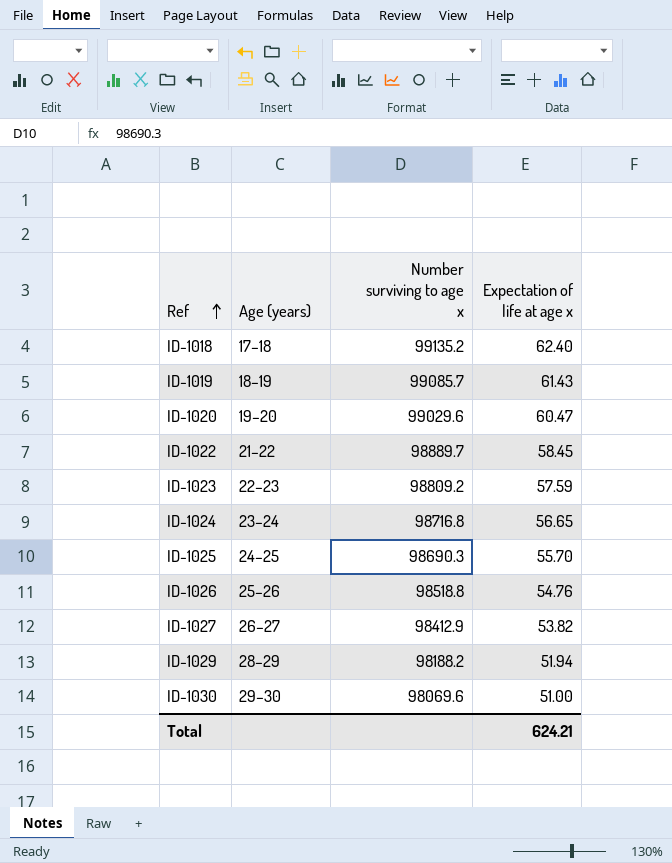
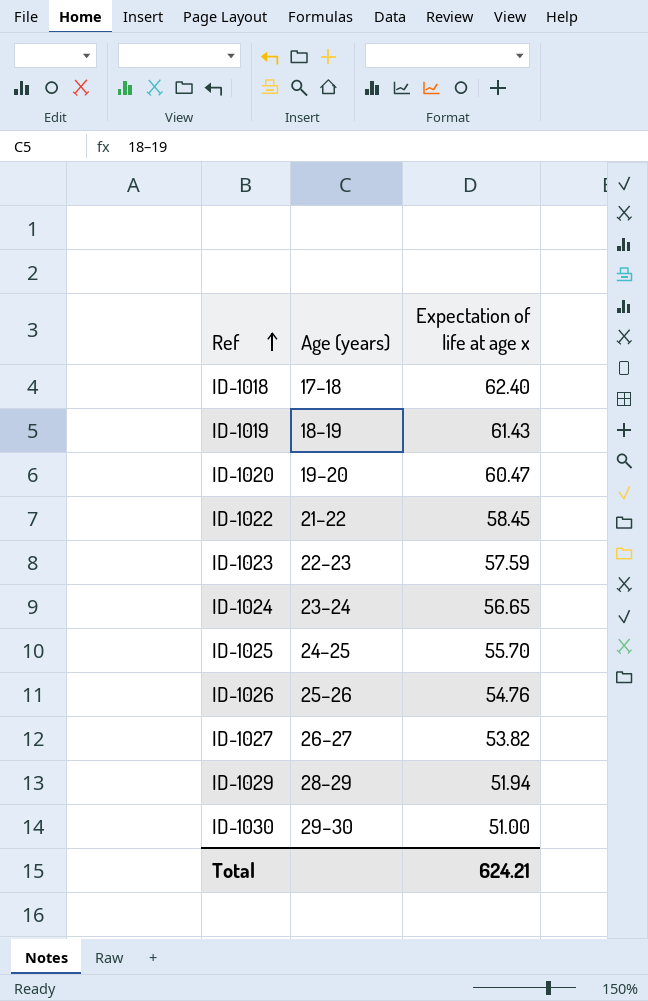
column Number surviving to age x | position: 3 -> none

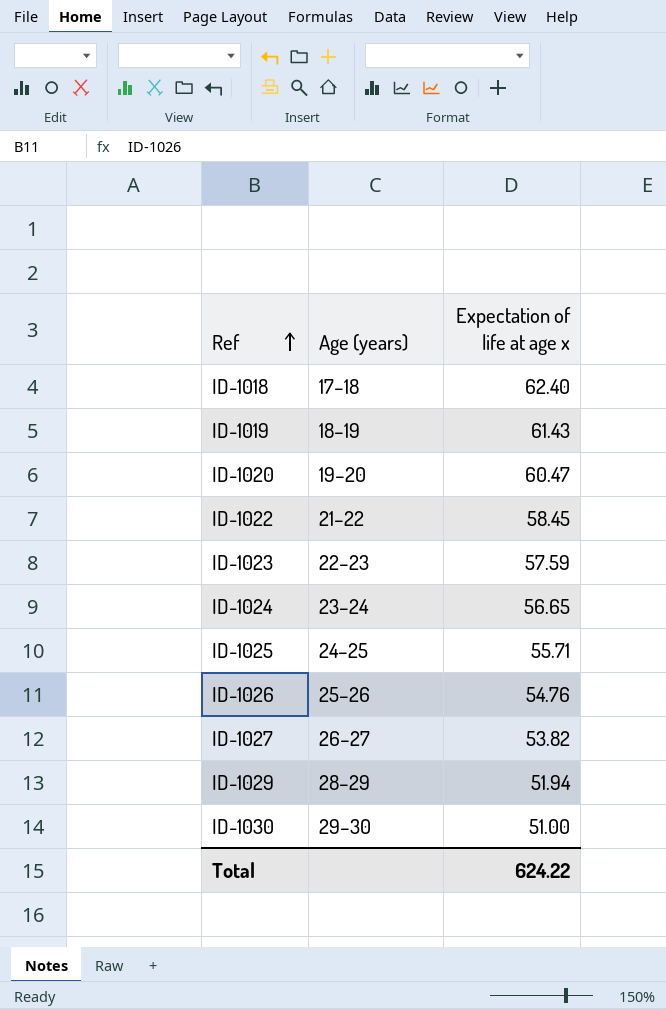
ID-1025 | Expectation of life at age x: 55.70 -> 55.71
Total | Expectation of life at age x: 624.21 -> 624.22

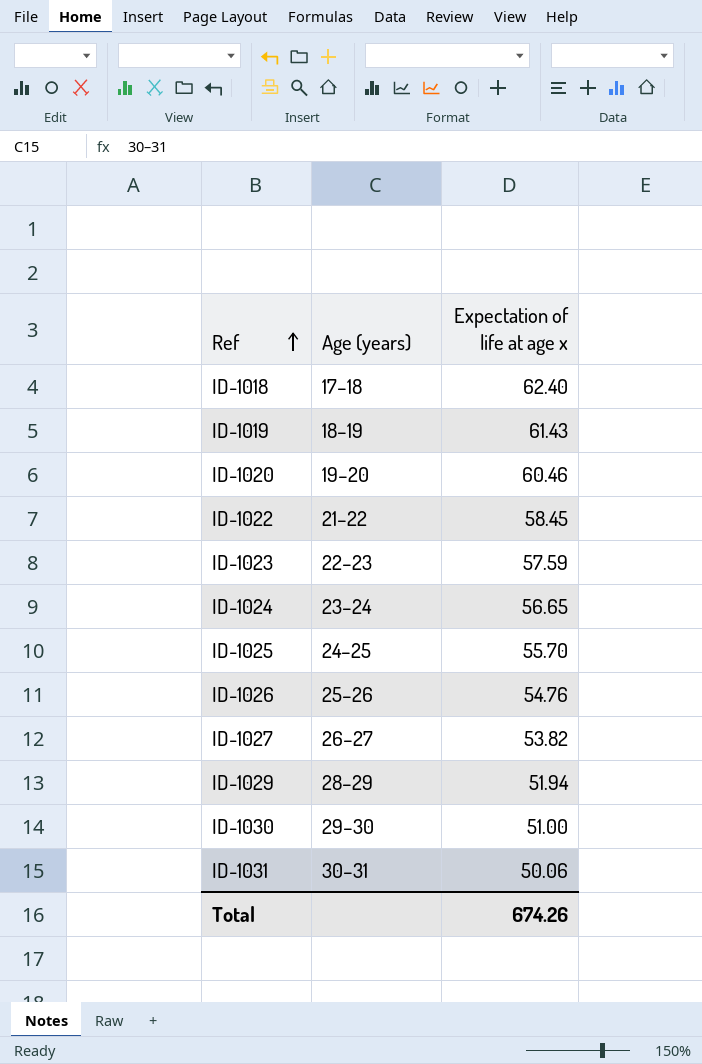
ID-1020 | Expectation of life at age x: 60.47 -> 60.46
ID-1025 | Expectation of life at age x: 55.71 -> 55.70
row ID-1031: none -> 30–31 | 50.06
Total | Expectation of life at age x: 624.22 -> 674.26

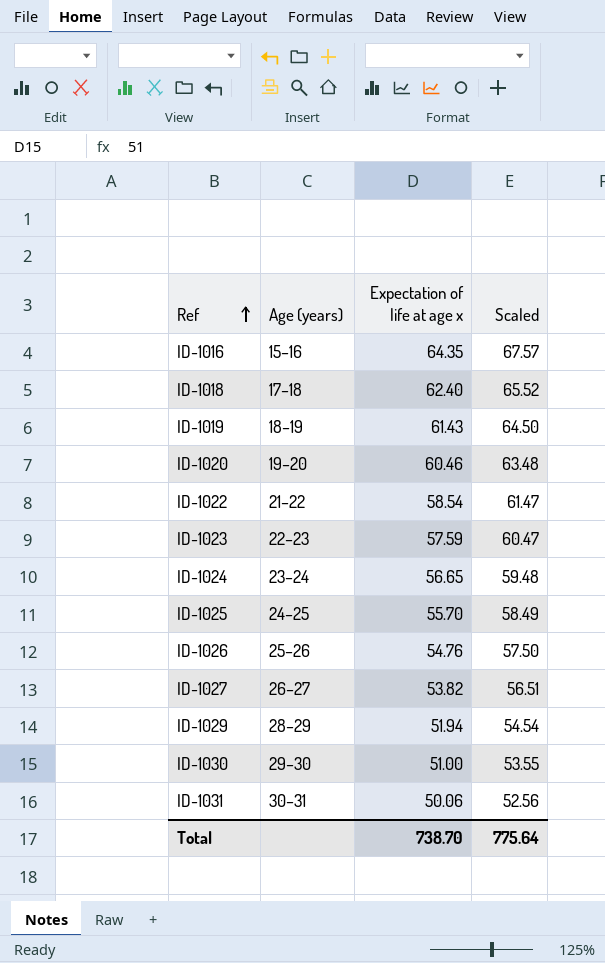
column Scaled | formula: none -> [Expectation of life at age x] * 1.05
row ID-1016: none -> 15–16 | 64.35 | 67.57
ID-1022 | Expectation of life at age x: 58.45 -> 58.54
Total | Expectation of life at age x: 674.26 -> 738.70

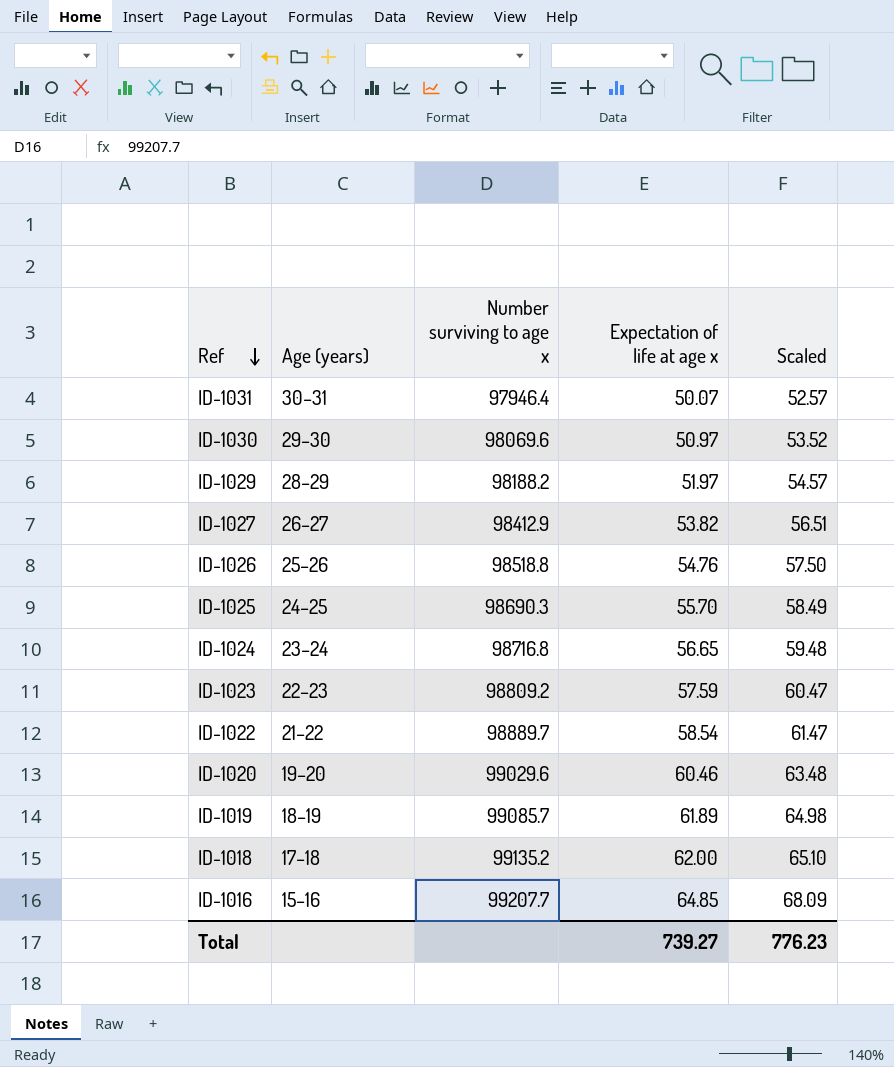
row order: Ref ascending -> Ref descending
column Number surviving to age x | position: none -> 3
ID-1031 | Expectation of life at age x: 50.06 -> 50.07
ID-1031 | Scaled: 52.56 -> 52.57
ID-1030 | Expectation of life at age x: 51.00 -> 50.97
ID-1030 | Scaled: 53.55 -> 53.52
ID-1029 | Expectation of life at age x: 51.94 -> 51.97
ID-1029 | Scaled: 54.54 -> 54.57
ID-1019 | Expectation of life at age x: 61.43 -> 61.89
ID-1019 | Scaled: 64.50 -> 64.98
ID-1018 | Expectation of life at age x: 62.40 -> 62.00
ID-1018 | Scaled: 65.52 -> 65.10
ID-1016 | Expectation of life at age x: 64.35 -> 64.85
ID-1016 | Scaled: 67.57 -> 68.09
Total | Expectation of life at age x: 738.70 -> 739.27
Total | Scaled: 775.64 -> 776.23

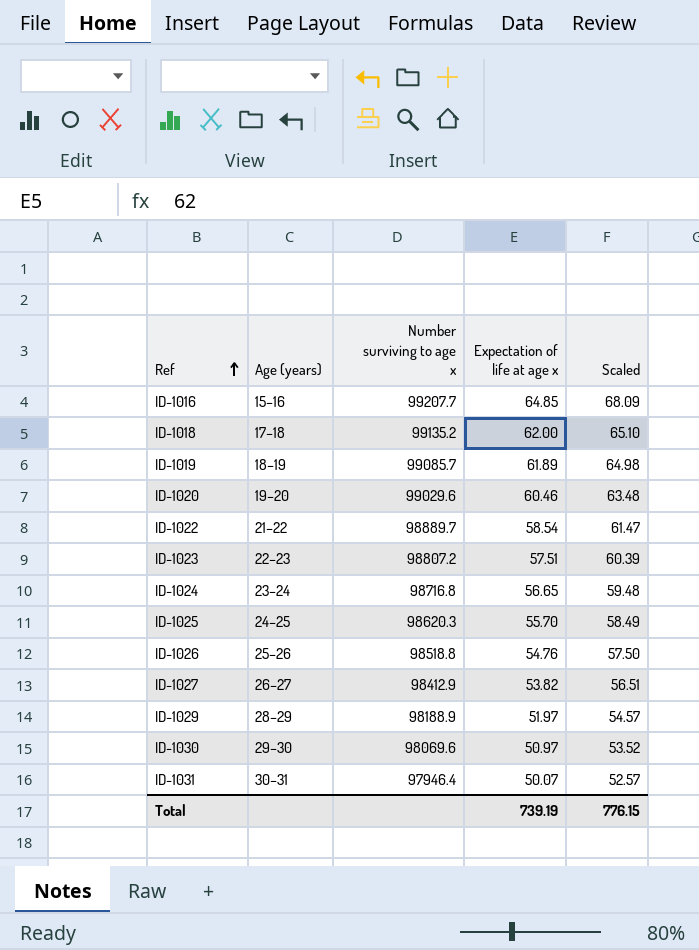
row order: Ref descending -> Ref ascending
ID-1023 | Number surviving to age x: 98809.2 -> 98807.2
ID-1023 | Expectation of life at age x: 57.59 -> 57.51
ID-1023 | Scaled: 60.47 -> 60.39
ID-1025 | Number surviving to age x: 98690.3 -> 98620.3
ID-1029 | Number surviving to age x: 98188.2 -> 98188.9
Total | Expectation of life at age x: 739.27 -> 739.19
Total | Scaled: 776.23 -> 776.15

